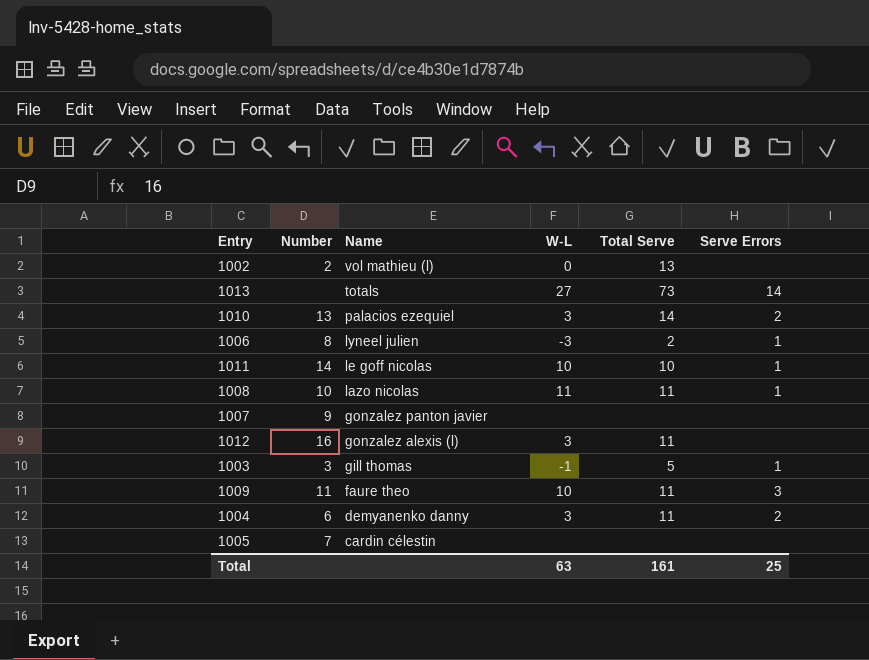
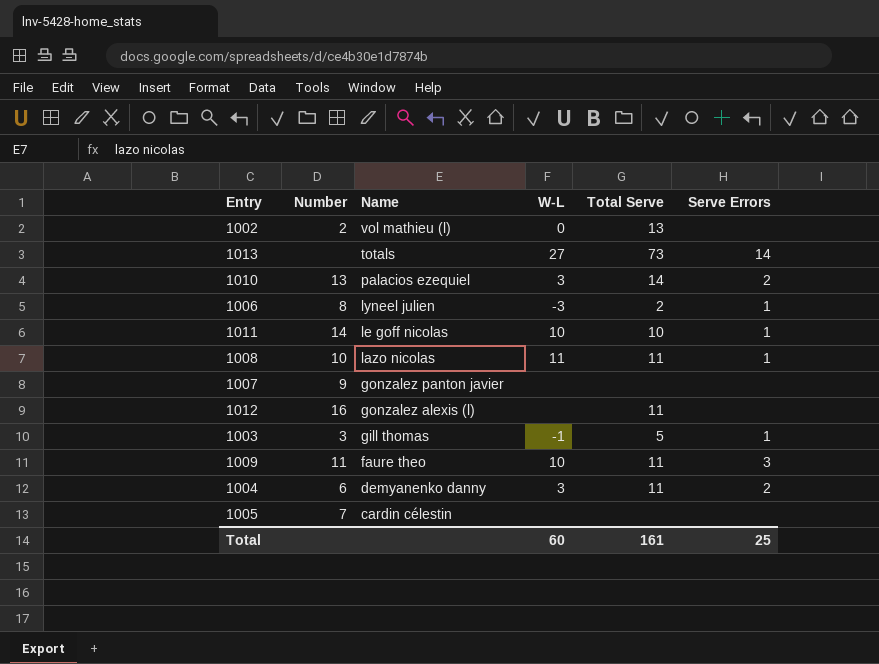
1012 | W-L: 3 -> none
Total | W-L: 63 -> 60

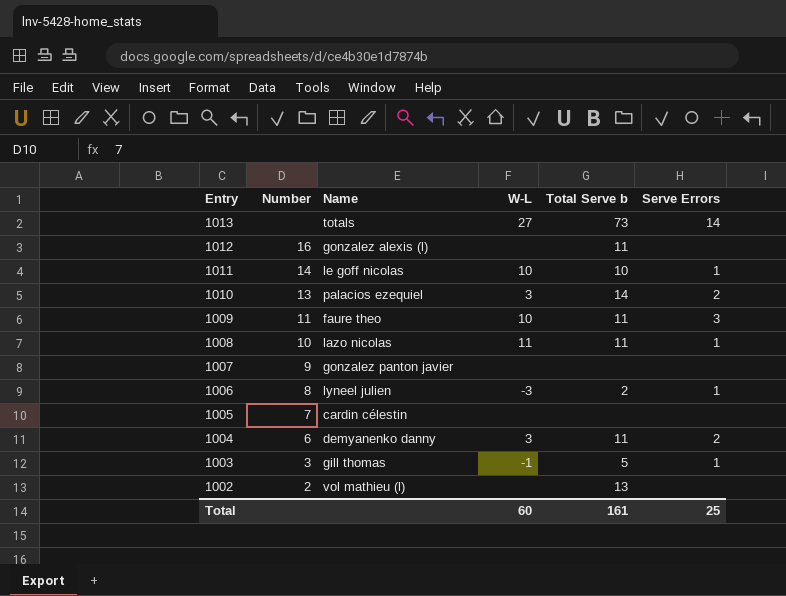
row order: Name descending -> Entry descending
column name: Total Serve -> Total Serve b
1002 | W-L: 0 -> none

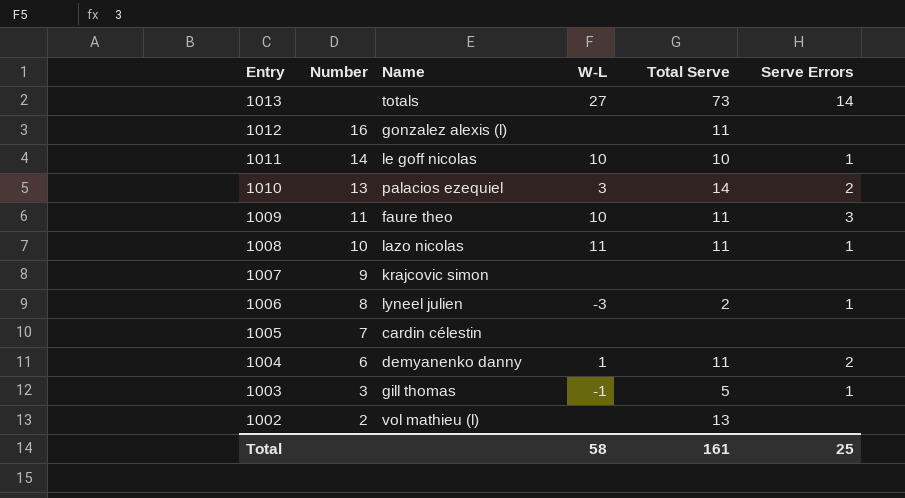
column name: Total Serve b -> Total Serve
1007 | Name: gonzalez panton javier -> krajcovic simon
1004 | W-L: 3 -> 1
Total | W-L: 60 -> 58

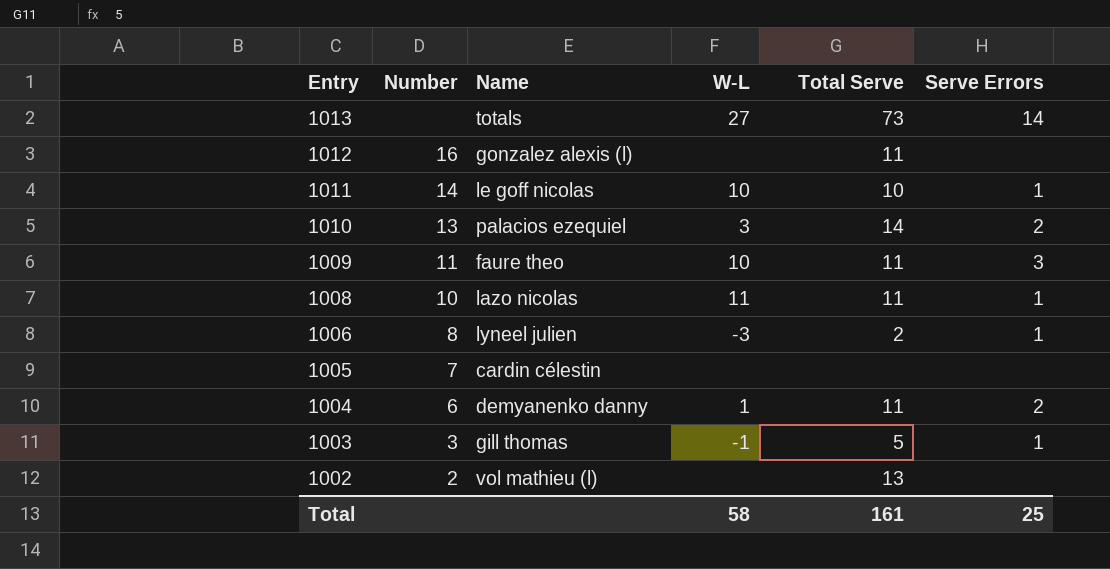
row 1007: 9 | krajcovic simon | none | none | none -> none

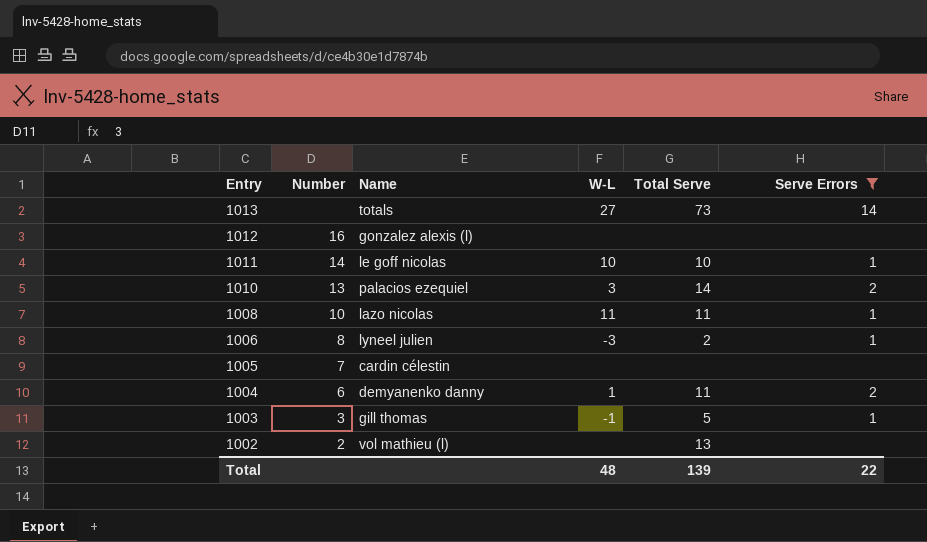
filter: none -> Serve Errors != 3
1012 | Total Serve: 11 -> none
Total | W-L: 58 -> 48
Total | Total Serve: 161 -> 139
Total | Serve Errors: 25 -> 22

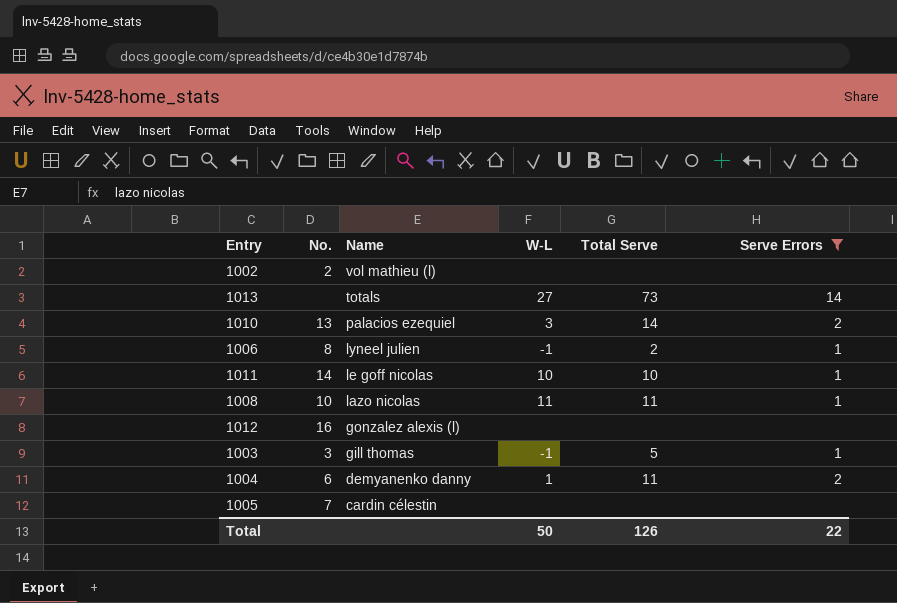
row order: Entry descending -> Name descending
column name: Number -> No.
1002 | Total Serve: 13 -> none
1006 | W-L: -3 -> -1
Total | W-L: 48 -> 50
Total | Total Serve: 139 -> 126

